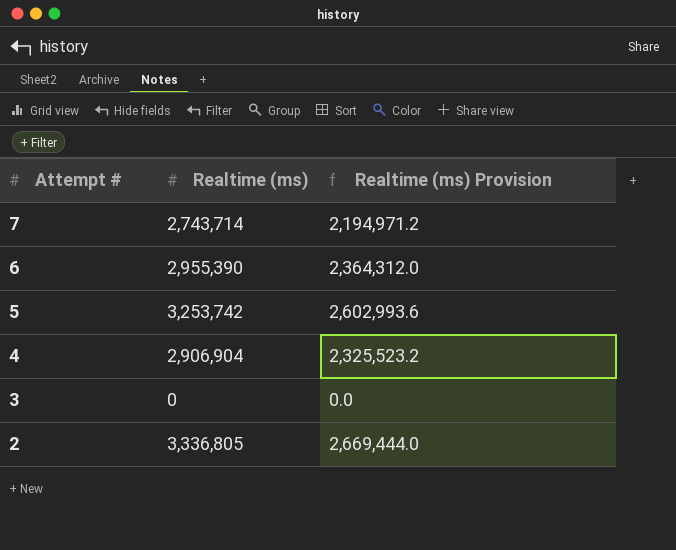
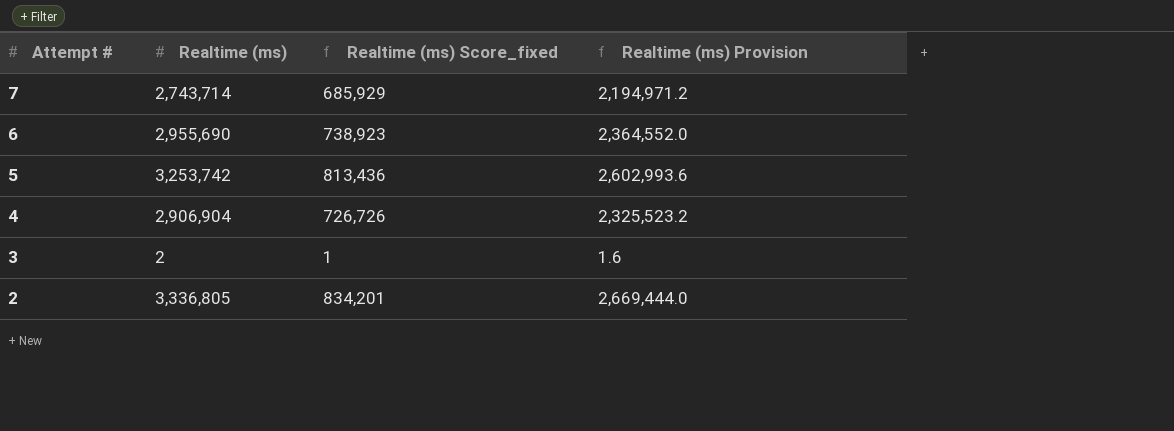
column Realtime (ms) Score_fixed | formula: none -> [Realtime (ms)] * 0.25
6 | Realtime (ms): 2,955,390 -> 2,955,690
6 | Realtime (ms) Provision: 2,364,312.0 -> 2,364,552.0
3 | Realtime (ms): 0 -> 2
3 | Realtime (ms) Provision: 0.0 -> 1.6

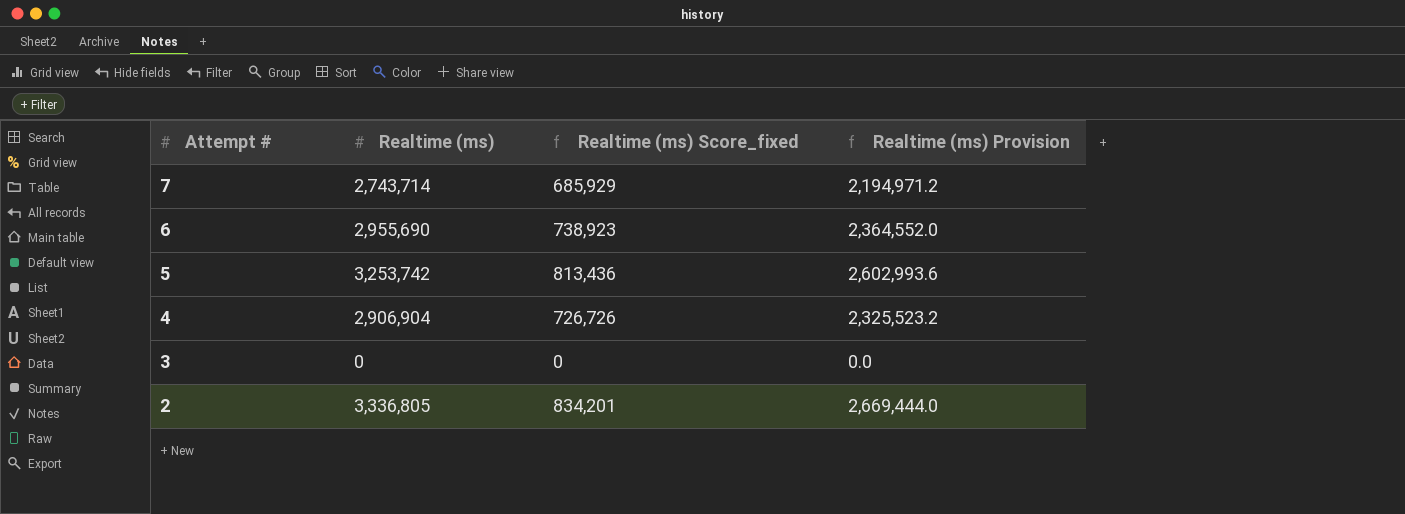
3 | Realtime (ms): 2 -> 0
3 | Realtime (ms) Score_fixed: 1 -> 0
3 | Realtime (ms) Provision: 1.6 -> 0.0

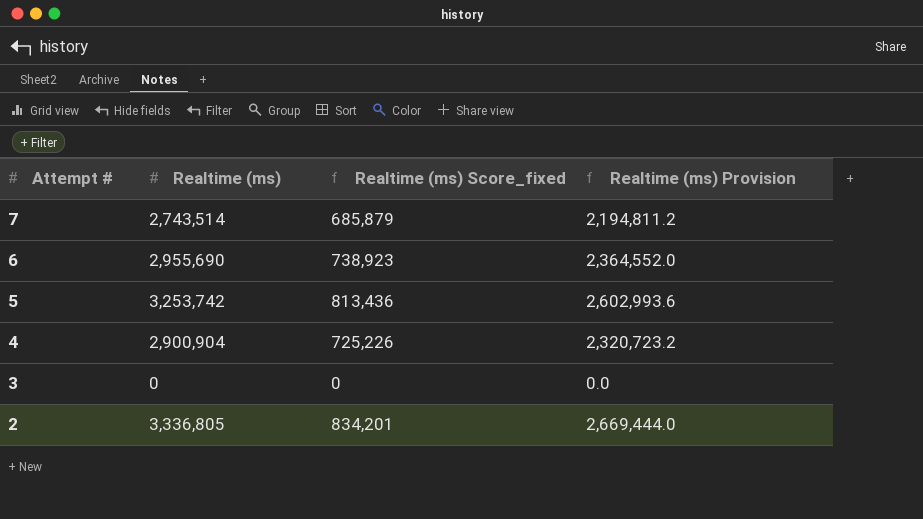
7 | Realtime (ms): 2,743,714 -> 2,743,514
7 | Realtime (ms) Score_fixed: 685,929 -> 685,879
7 | Realtime (ms) Provision: 2,194,971.2 -> 2,194,811.2
4 | Realtime (ms): 2,906,904 -> 2,900,904
4 | Realtime (ms) Score_fixed: 726,726 -> 725,226
4 | Realtime (ms) Provision: 2,325,523.2 -> 2,320,723.2

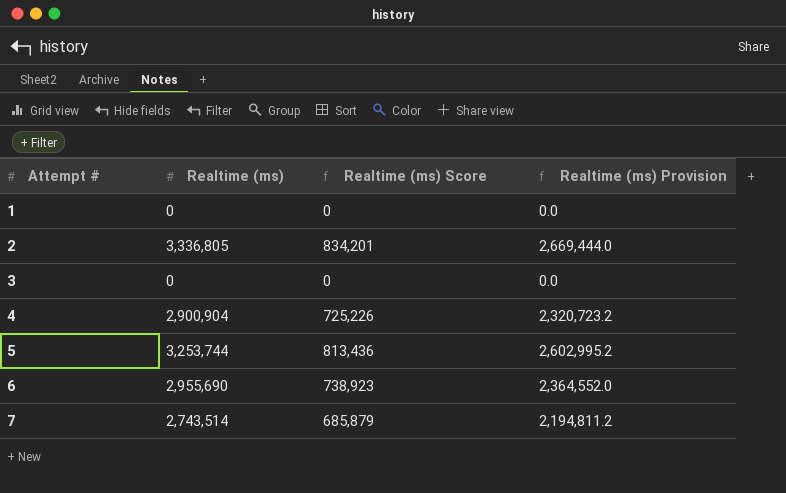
row order: Attempt # descending -> Attempt # ascending
column name: Realtime (ms) Score_fixed -> Realtime (ms) Score
row 1: none -> 0 | 0 | 0.0
5 | Realtime (ms): 3,253,742 -> 3,253,744
5 | Realtime (ms) Provision: 2,602,993.6 -> 2,602,995.2

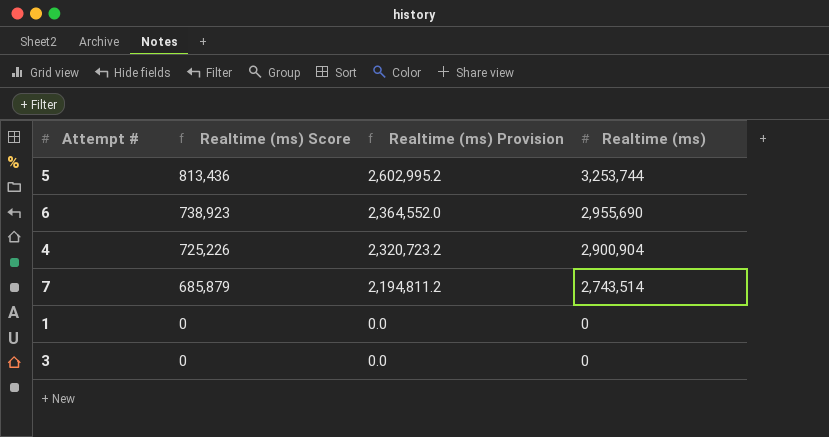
row order: Attempt # ascending -> Realtime (ms) Score descending
column Realtime (ms) | position: 2 -> 4
row 2: 3,336,805 | 834,201 | 2,669,444.0 -> none

